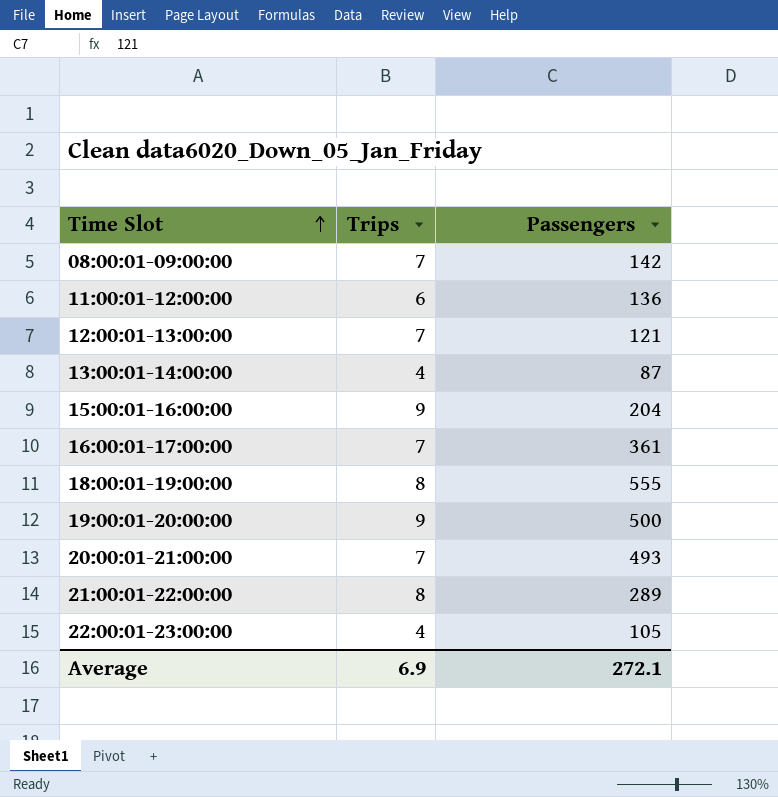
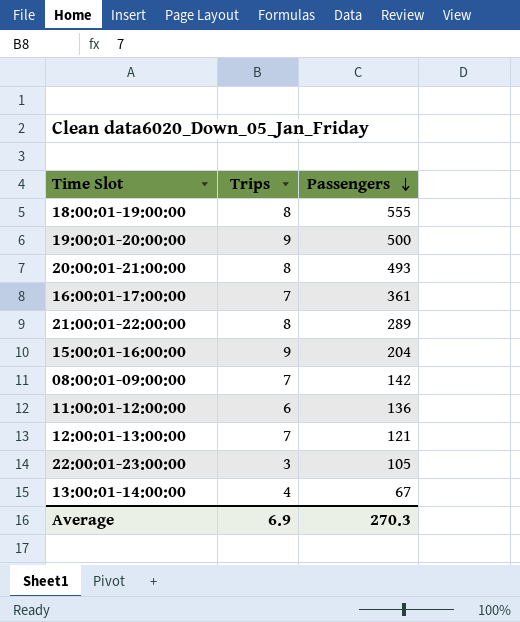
row order: Time Slot ascending -> Passengers descending
20:00:01-21:00:00 | Trips: 7 -> 8
22:00:01-23:00:00 | Trips: 4 -> 3
13:00:01-14:00:00 | Passengers: 87 -> 67
Average | Passengers: 272.1 -> 270.3

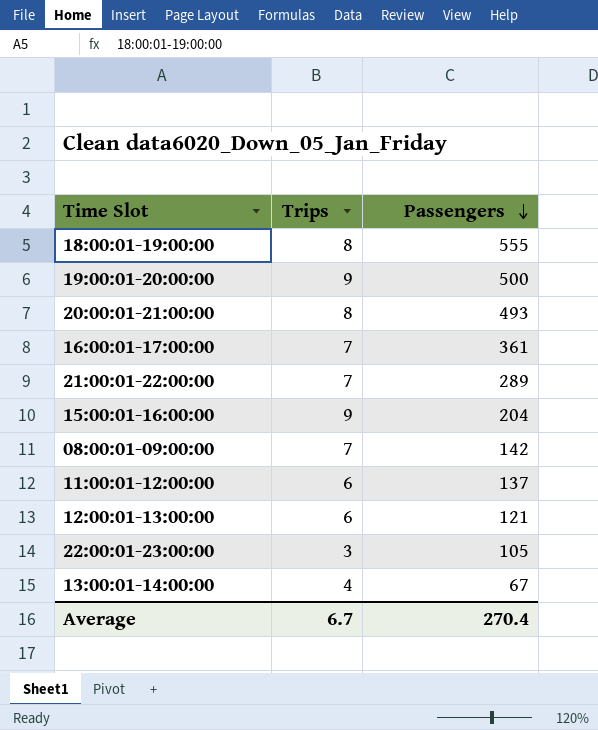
21:00:01-22:00:00 | Trips: 8 -> 7
11:00:01-12:00:00 | Passengers: 136 -> 137
12:00:01-13:00:00 | Trips: 7 -> 6
Average | Trips: 6.9 -> 6.7
Average | Passengers: 270.3 -> 270.4

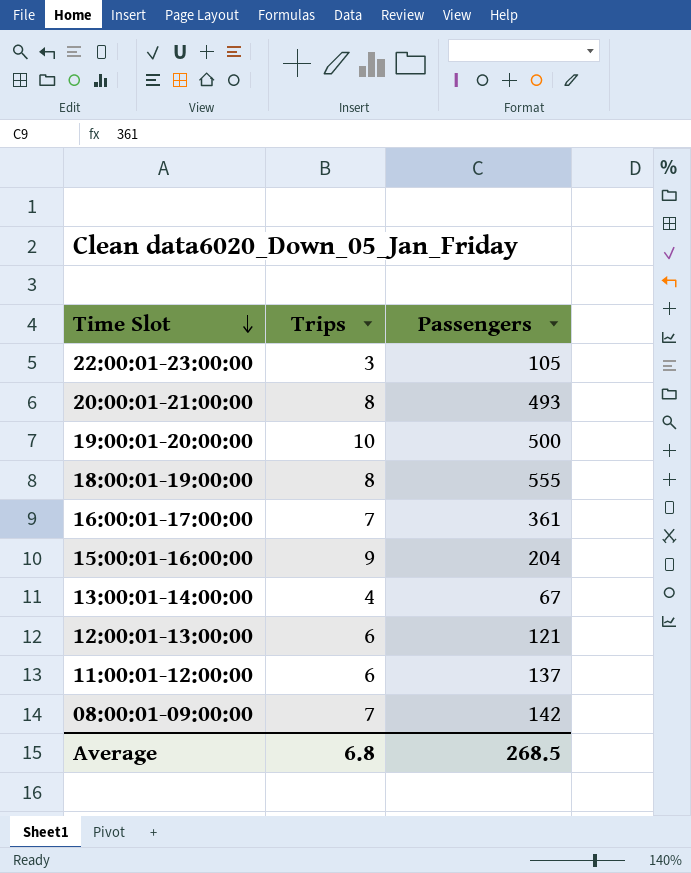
row order: Passengers descending -> Time Slot descending
row 21:00:01-22:00:00: 7 | 289 -> none
19:00:01-20:00:00 | Trips: 9 -> 10
Average | Trips: 6.7 -> 6.8
Average | Passengers: 270.4 -> 268.5

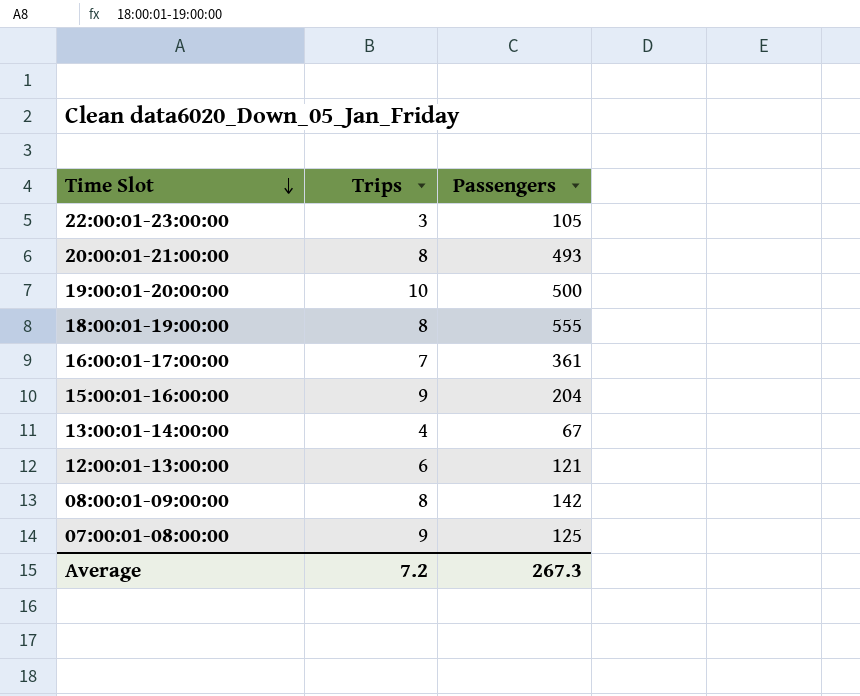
row 11:00:01-12:00:00: 6 | 137 -> none
08:00:01-09:00:00 | Trips: 7 -> 8
row 07:00:01-08:00:00: none -> 9 | 125
Average | Trips: 6.8 -> 7.2
Average | Passengers: 268.5 -> 267.3

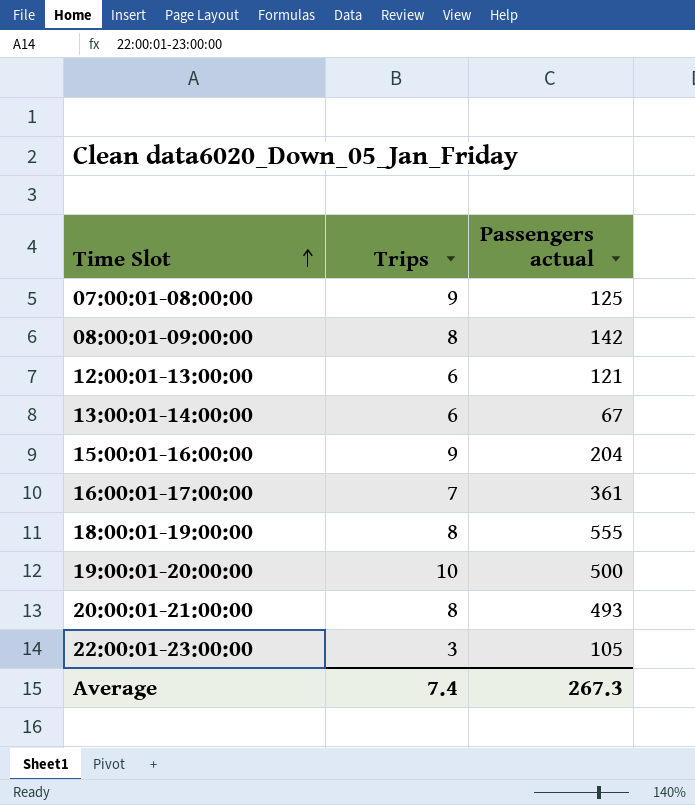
row order: Time Slot descending -> Time Slot ascending
column name: Passengers -> Passengers actual
13:00:01-14:00:00 | Trips: 4 -> 6
Average | Trips: 7.2 -> 7.4

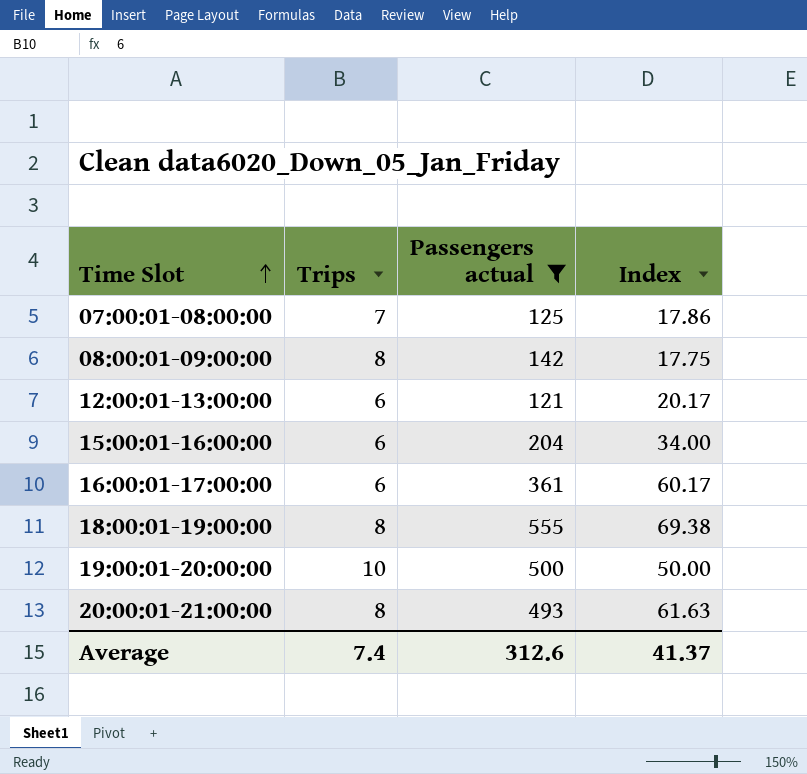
filter: none -> Passengers actual >= 121
column Index | formula: none -> [Passengers actual] / [Trips]
07:00:01-08:00:00 | Trips: 9 -> 7
15:00:01-16:00:00 | Trips: 9 -> 6
16:00:01-17:00:00 | Trips: 7 -> 6
Average | Passengers actual: 267.3 -> 312.6

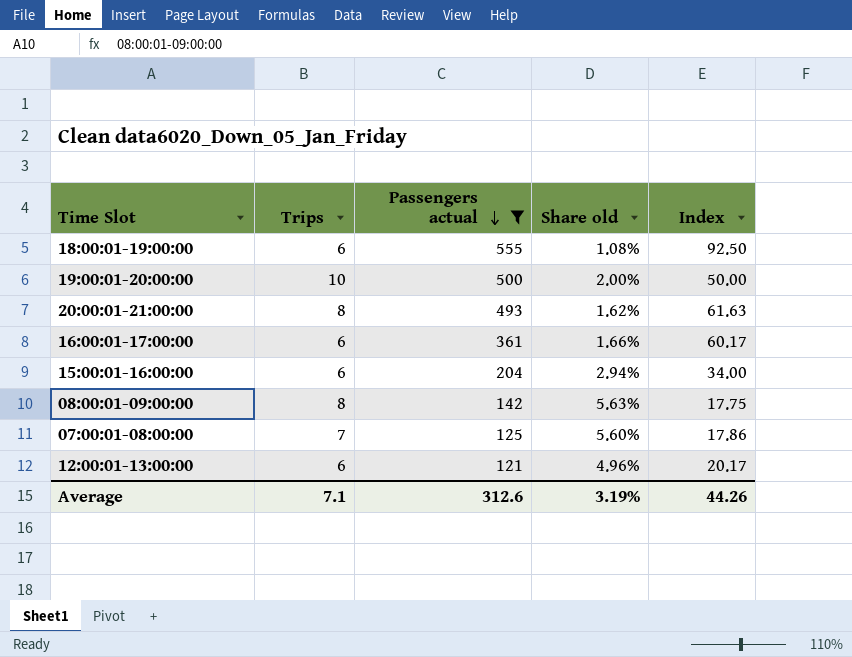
row order: Time Slot ascending -> Passengers actual descending
column Share old | formula: none -> [Trips] / [Passengers actual]
18:00:01-19:00:00 | Trips: 8 -> 6
18:00:01-19:00:00 | Index: 69.38 -> 92.50
Average | Trips: 7.4 -> 7.1
Average | Index: 41.37 -> 44.26

